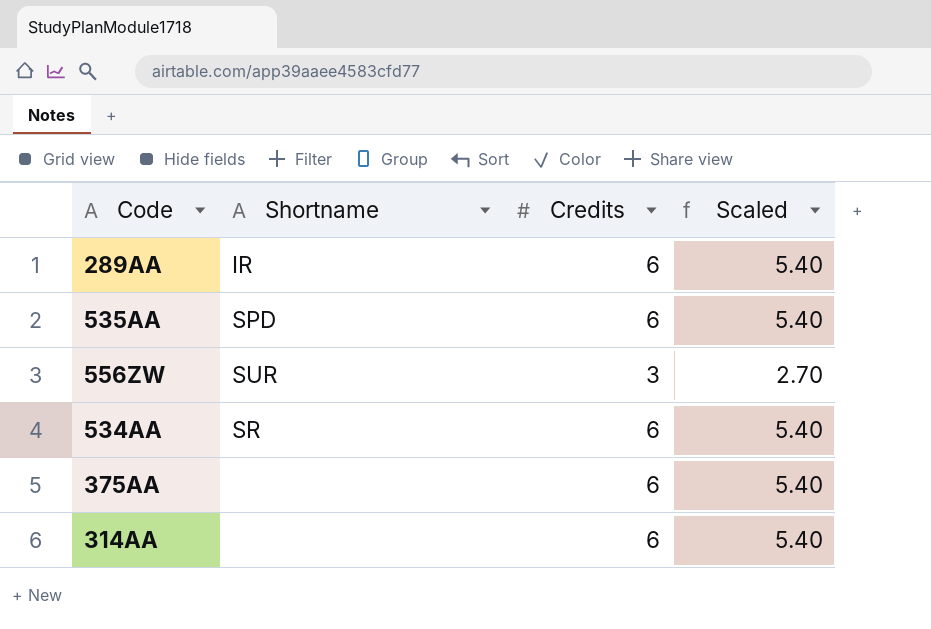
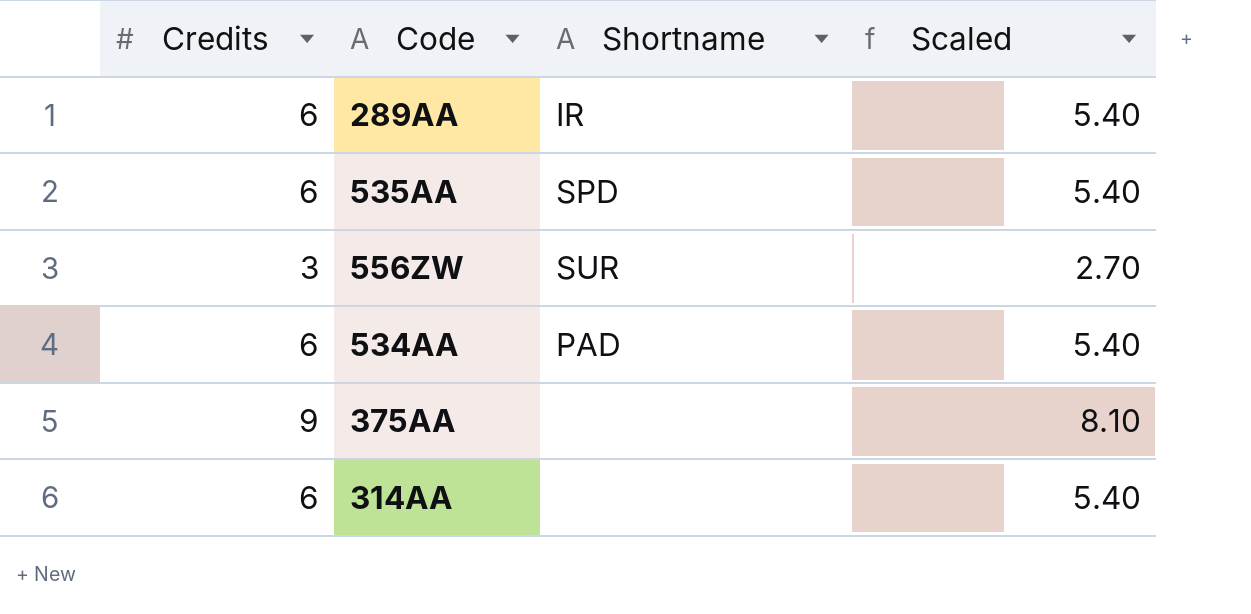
column Credits | position: 3 -> 1
534AA | Shortname: SR -> PAD
375AA | Credits: 6 -> 9
375AA | Scaled: 5.40 -> 8.10

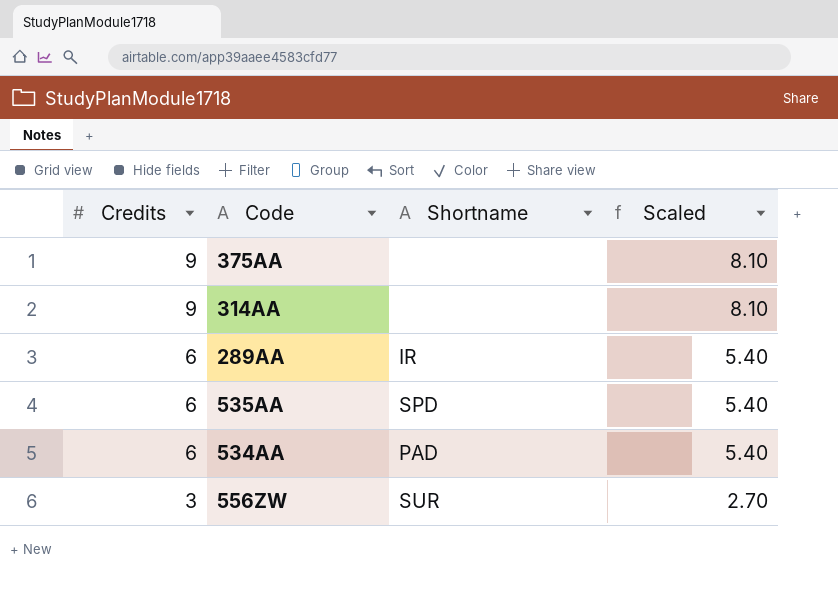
row order: none -> Credits descending
314AA | Credits: 6 -> 9
314AA | Scaled: 5.40 -> 8.10

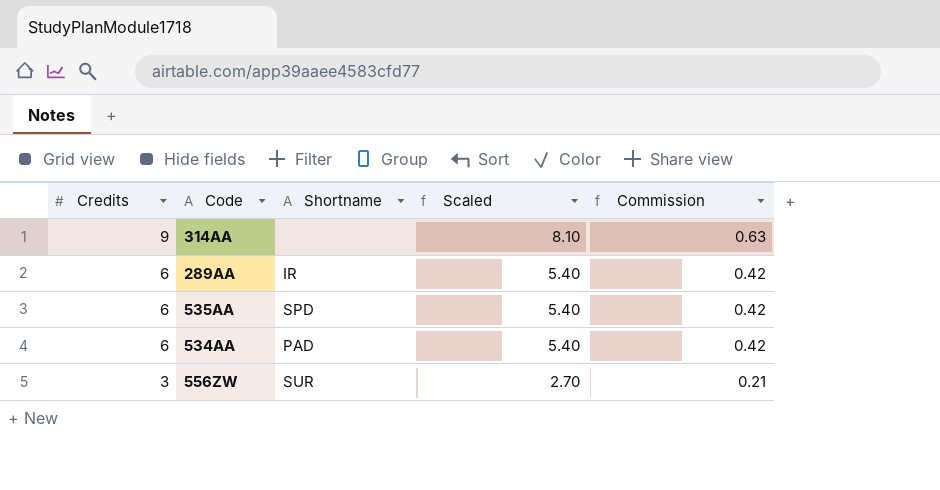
column Commission | formula: none -> [Credits] * 0.07
row 375AA: 9 | none | 8.10 -> none

